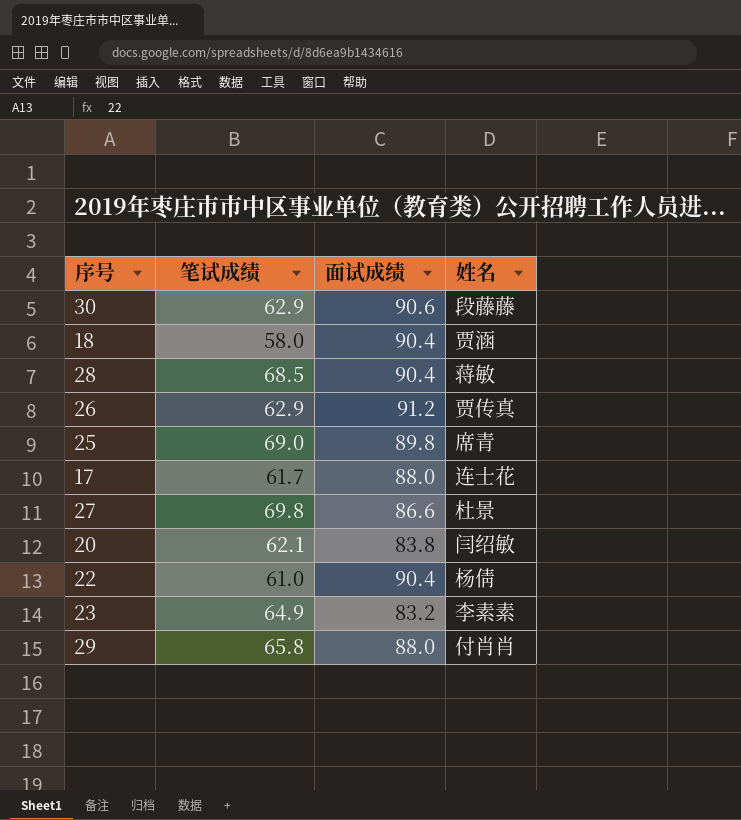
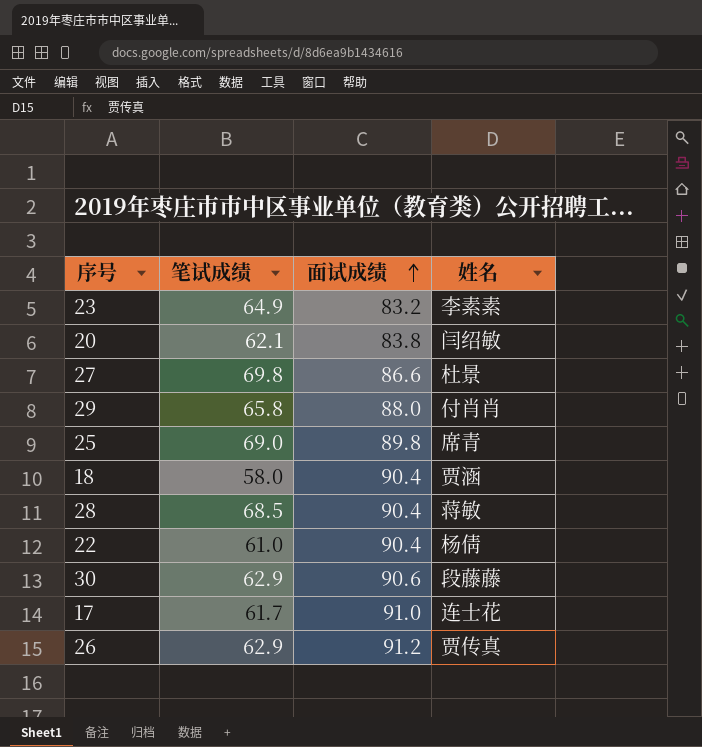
row order: none -> 面试成绩 ascending
17 | 面试成绩: 88.0 -> 91.0

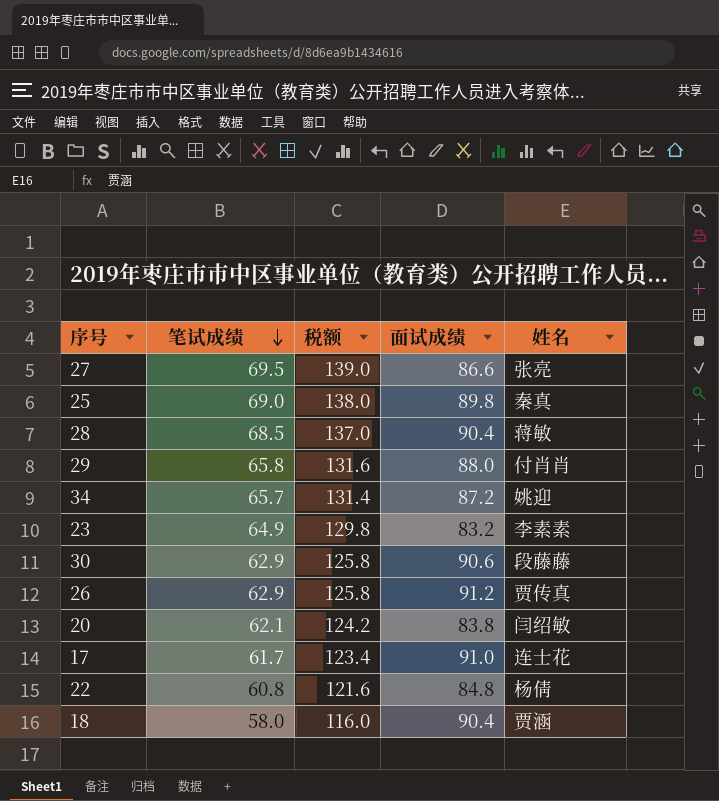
row order: 面试成绩 ascending -> 笔试成绩 descending
column 税额 | formula: none -> [笔试成绩] * 2
27 | 笔试成绩: 69.8 -> 69.5
27 | 姓名: 杜景 -> 张亮
25 | 姓名: 席青 -> 秦真
row 34: none -> 65.7 | 131.4 | 87.2 | 姚迎
22 | 笔试成绩: 61.0 -> 60.8
22 | 面试成绩: 90.4 -> 84.8

